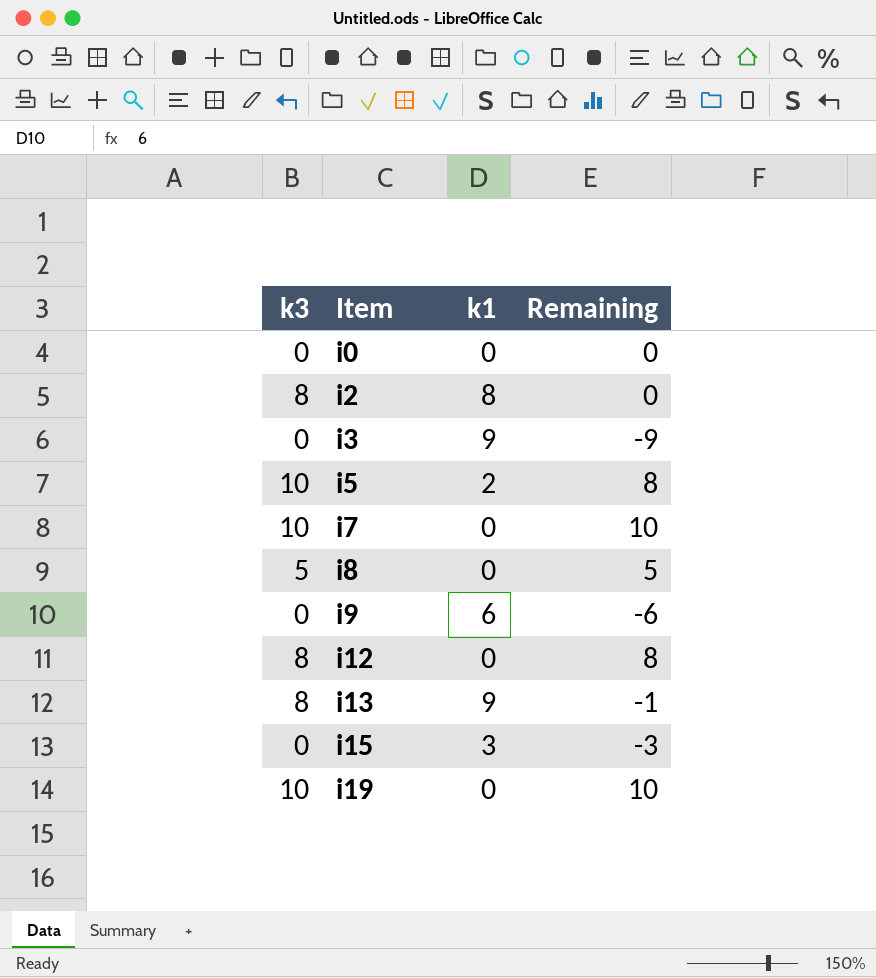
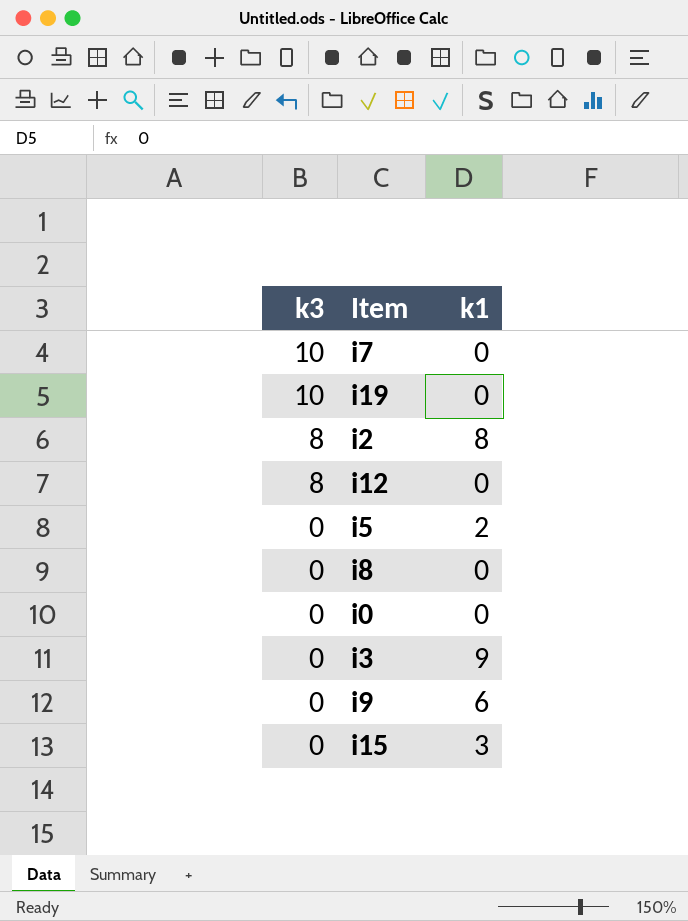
row order: Item ascending -> k3 descending
column Remaining | formula: [k3] - [k1] -> none
row i13: 8 | 9 | -1 -> none
i5 | k3: 10 -> 0
i8 | k3: 5 -> 0

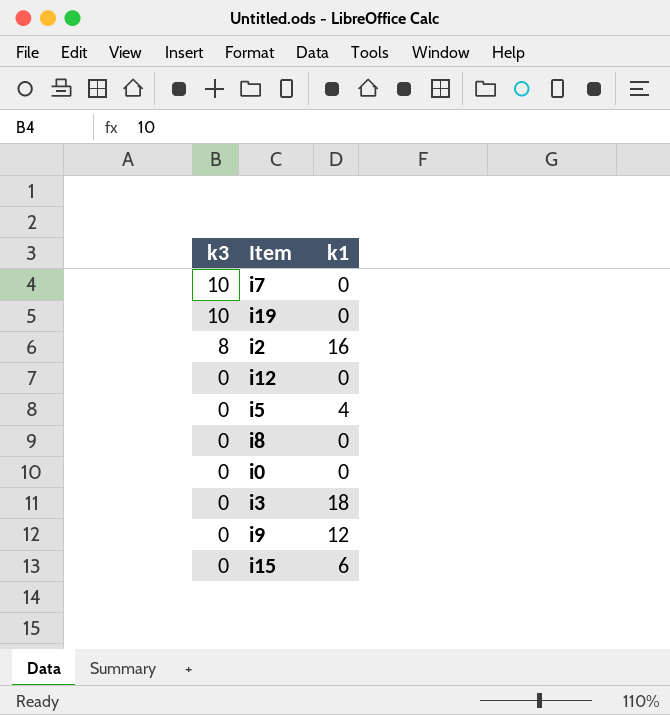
i2 | k1: 8 -> 16
i12 | k3: 8 -> 0
i5 | k1: 2 -> 4
i3 | k1: 9 -> 18
i9 | k1: 6 -> 12
i15 | k1: 3 -> 6

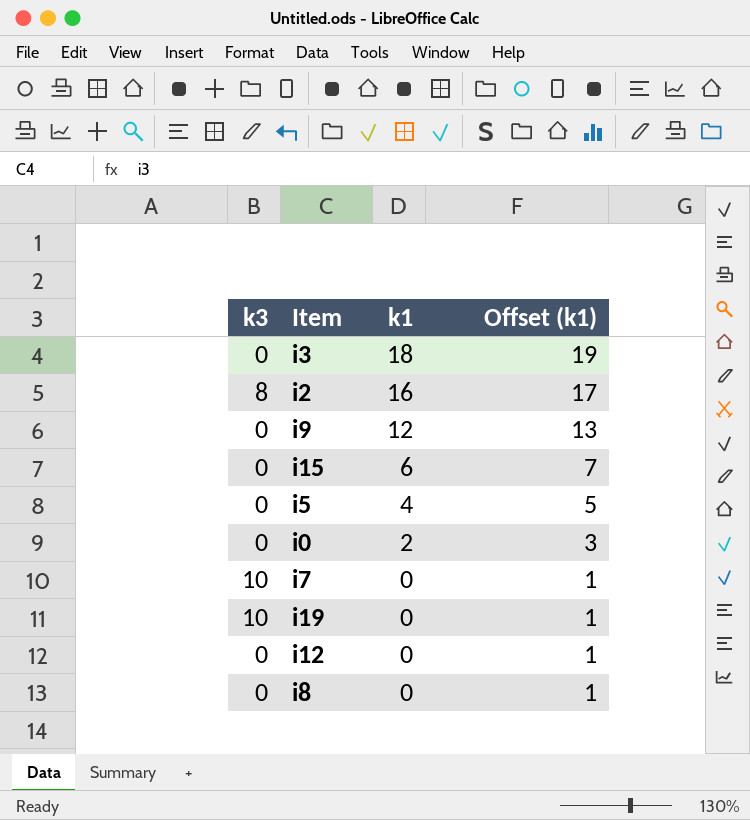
row order: k3 descending -> k1 descending
column Offset (k1) | formula: none -> [k1] + 1
i0 | k1: 0 -> 2

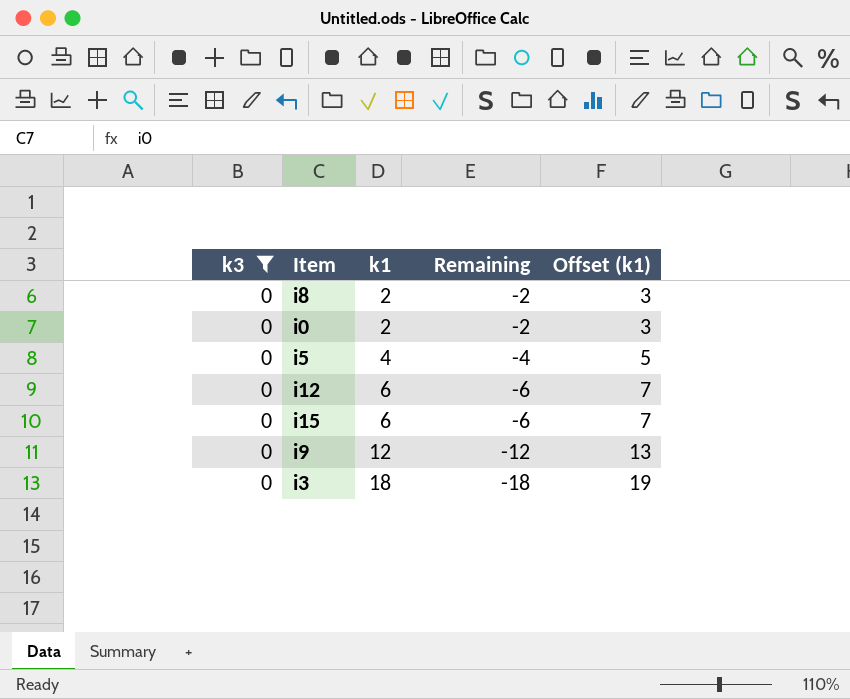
filter: none -> k3 = 0
row order: k1 descending -> k1 ascending
column Remaining | formula: none -> [k3] - [k1]
i8 | k1: 0 -> 2
i8 | Offset (k1): 1 -> 3
i12 | k1: 0 -> 6
i12 | Offset (k1): 1 -> 7

